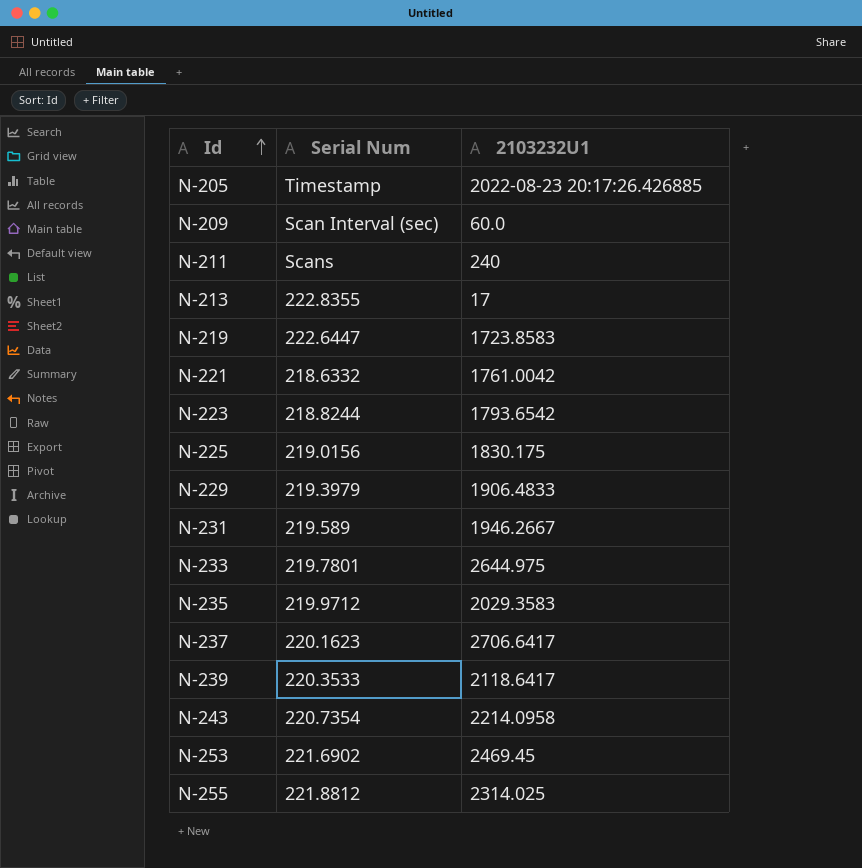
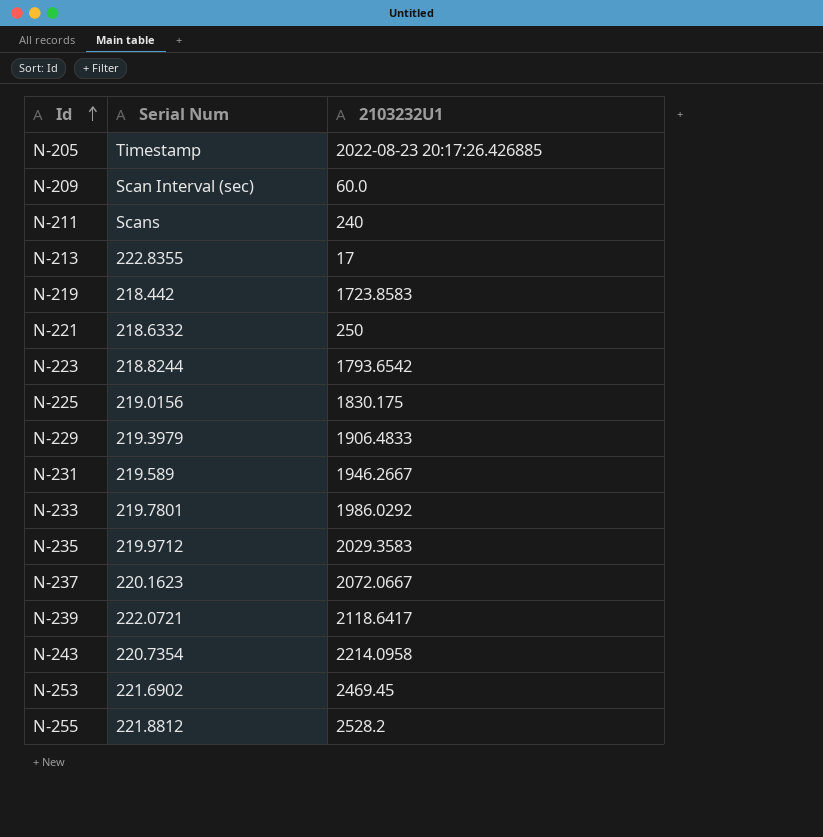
N-219 | Serial Num: 222.6447 -> 218.442
N-221 | 2103232U1: 1761.0042 -> 250
N-233 | 2103232U1: 2644.975 -> 1986.0292
N-237 | 2103232U1: 2706.6417 -> 2072.0667
N-239 | Serial Num: 220.3533 -> 222.0721
N-255 | 2103232U1: 2314.025 -> 2528.2

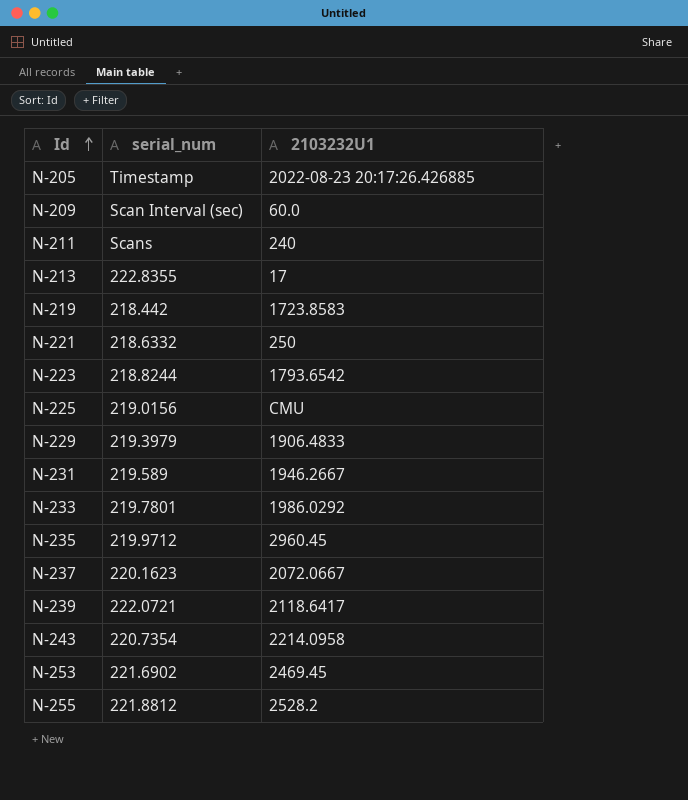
column name: Serial Num -> serial_num
N-225 | 2103232U1: 1830.175 -> CMU
N-235 | 2103232U1: 2029.3583 -> 2960.45

